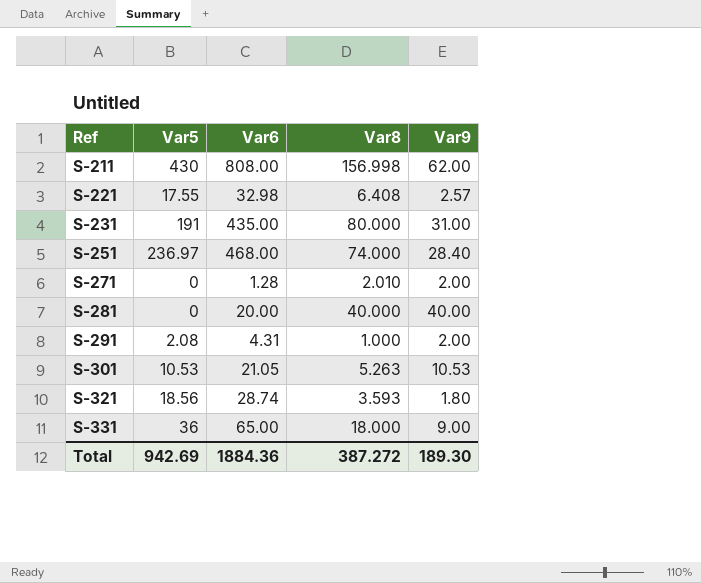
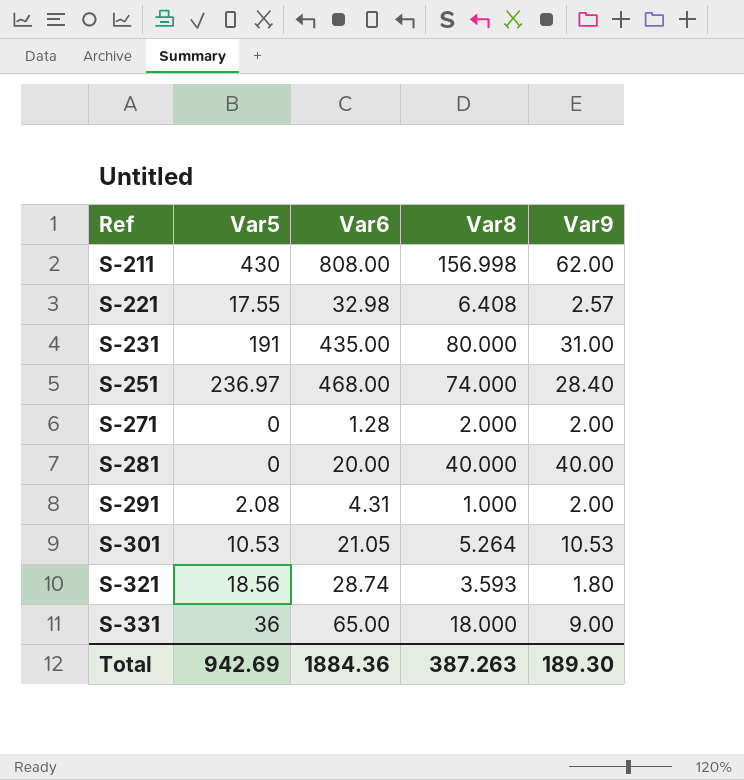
S-271 | Var8: 2.010 -> 2.000
S-301 | Var8: 5.263 -> 5.264
Total | Var8: 387.272 -> 387.263

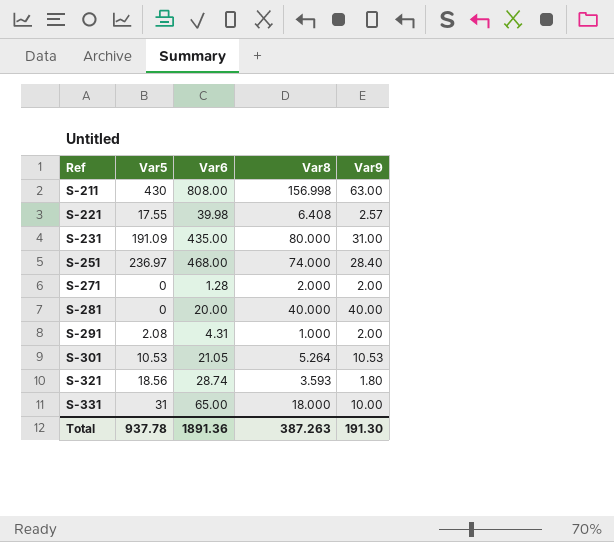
S-211 | Var9: 62.00 -> 63.00
S-221 | Var6: 32.98 -> 39.98
S-231 | Var5: 191 -> 191.09
S-331 | Var5: 36 -> 31
S-331 | Var9: 9.00 -> 10.00
Total | Var5: 942.69 -> 937.78
Total | Var6: 1884.36 -> 1891.36
Total | Var9: 189.30 -> 191.30

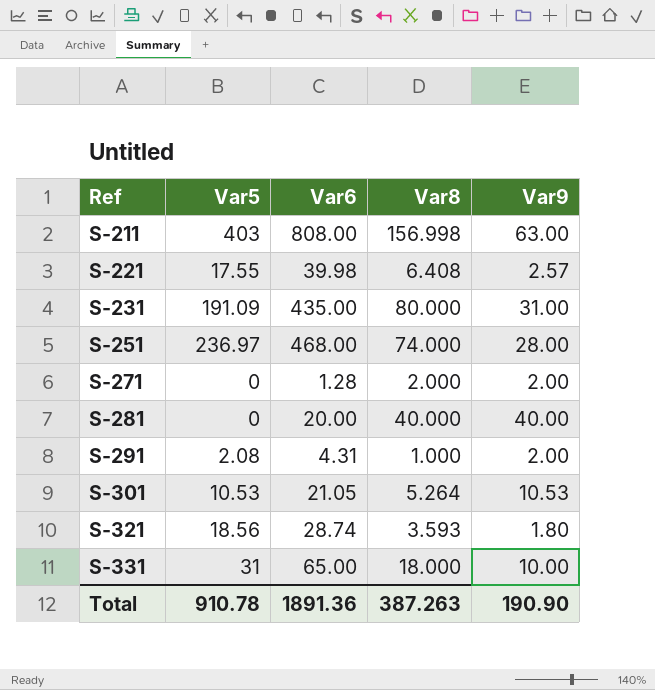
S-211 | Var5: 430 -> 403
S-251 | Var9: 28.40 -> 28.00
Total | Var5: 937.78 -> 910.78
Total | Var9: 191.30 -> 190.90

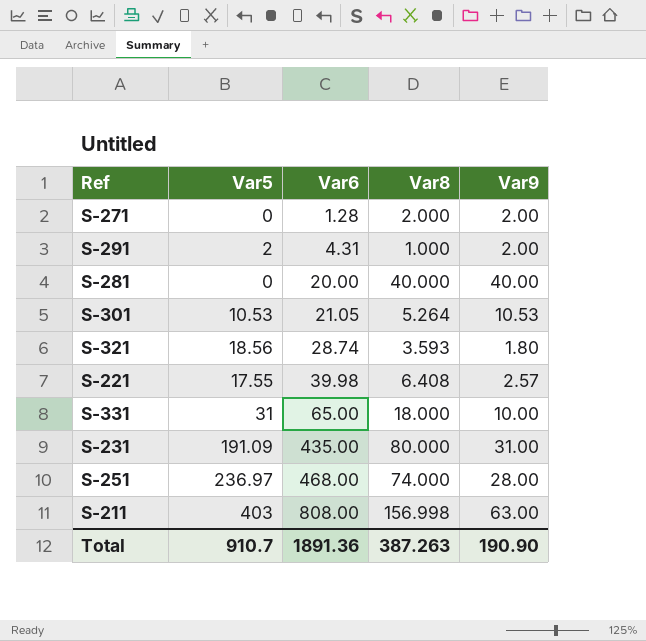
row order: Ref ascending -> Var6 ascending
S-291 | Var5: 2.08 -> 2
Total | Var5: 910.78 -> 910.7

